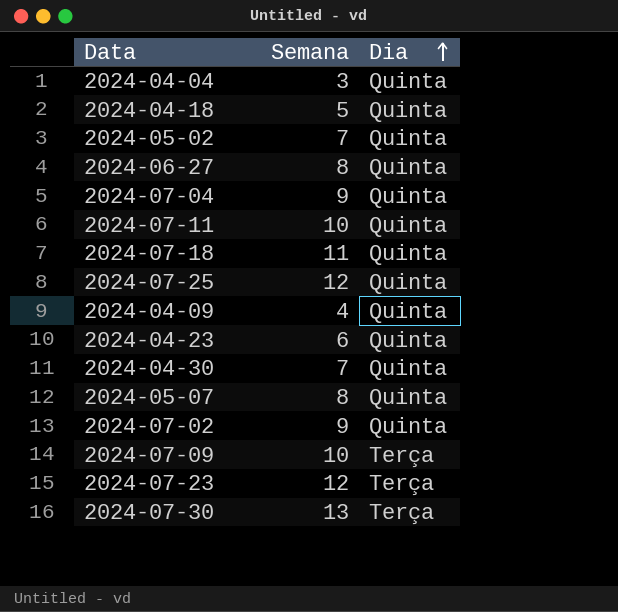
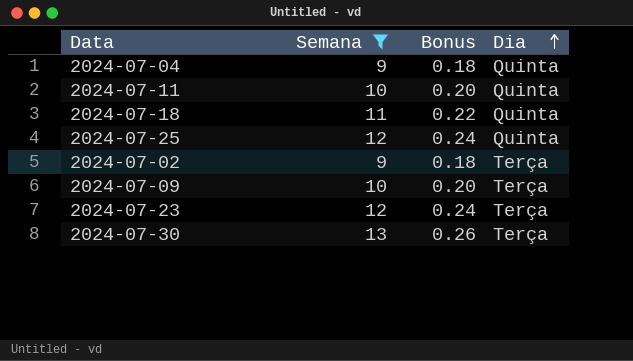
filter: none -> Semana >= 9
column Bonus | formula: none -> [Semana] * 0.02
2024-07-02 | Dia: Quinta -> Terça

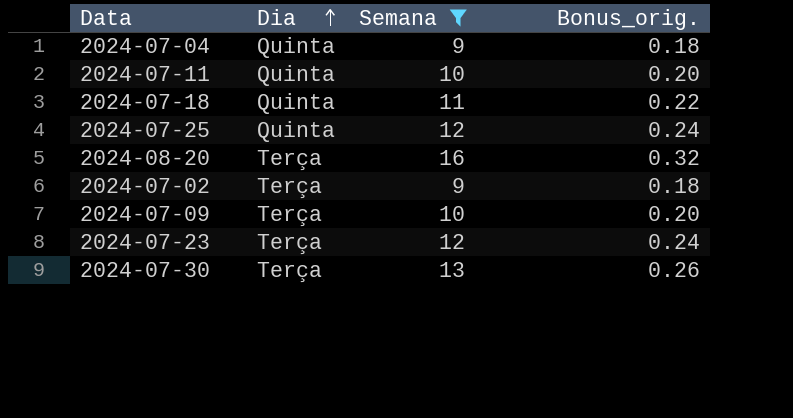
column Dia | position: 4 -> 2
column name: Bonus -> Bonus_orig.
row 2024-08-20: none -> Terça | 16 | 0.32

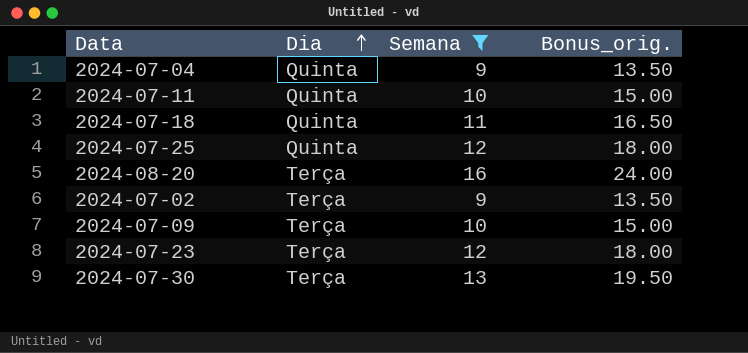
column Bonus_orig. | formula: [Semana] * 0.02 -> [Semana] * 1.5

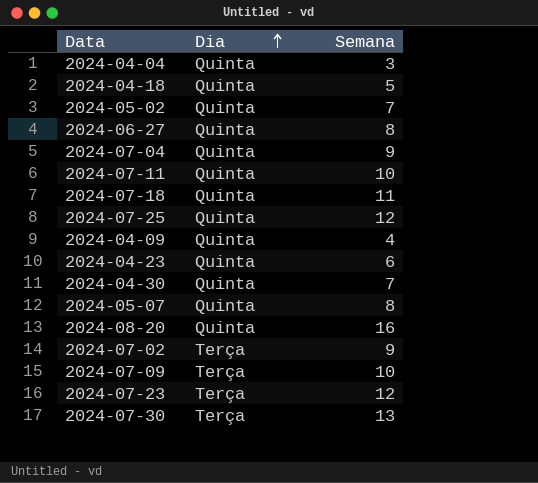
filter: Semana >= 9 -> none
column Bonus_orig. | formula: [Semana] * 1.5 -> none
2024-08-20 | Dia: Terça -> Quinta

